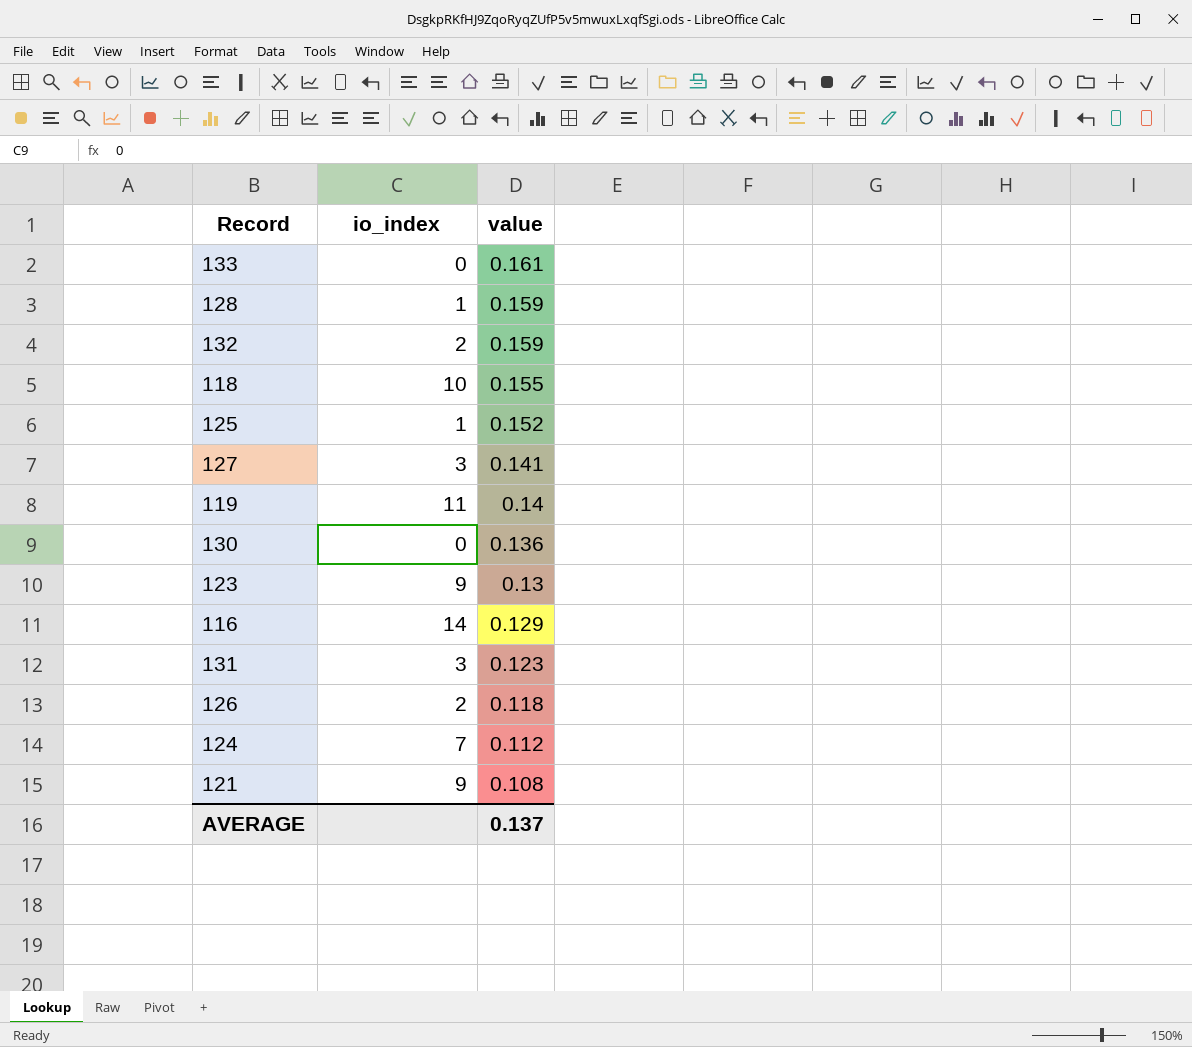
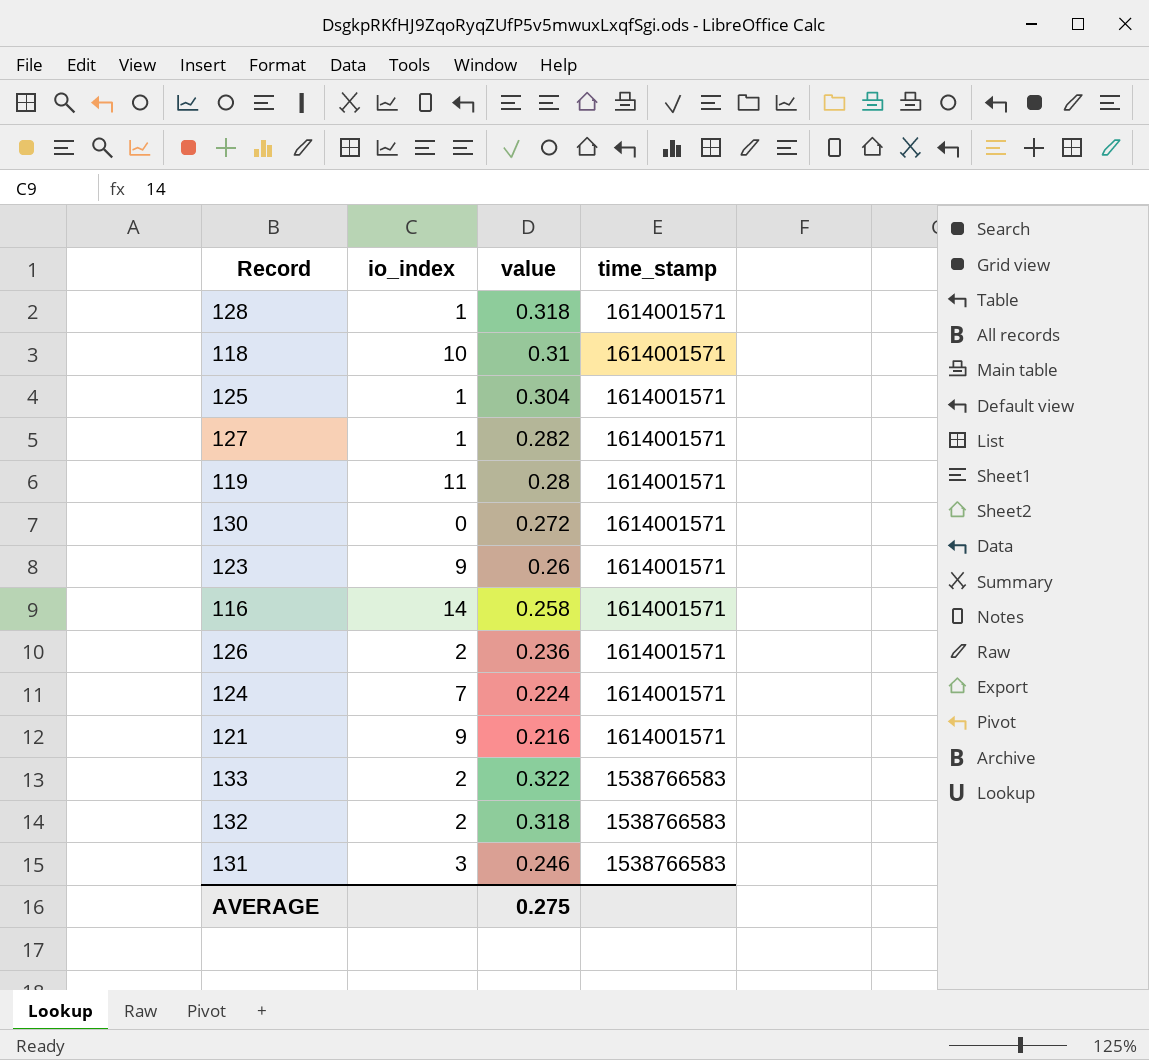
row order: value descending -> time_stamp descending
column time_stamp | position: none -> 4
128 | value: 0.159 -> 0.318
118 | value: 0.155 -> 0.31
125 | value: 0.152 -> 0.304
127 | io_index: 3 -> 1
127 | value: 0.141 -> 0.282
119 | value: 0.14 -> 0.28
130 | value: 0.136 -> 0.272
123 | value: 0.13 -> 0.26
116 | value: 0.129 -> 0.258
126 | value: 0.118 -> 0.236
124 | value: 0.112 -> 0.224
121 | value: 0.108 -> 0.216
133 | io_index: 0 -> 2
133 | value: 0.161 -> 0.322
132 | value: 0.159 -> 0.318
131 | value: 0.123 -> 0.246
AVERAGE | value: 0.137 -> 0.275

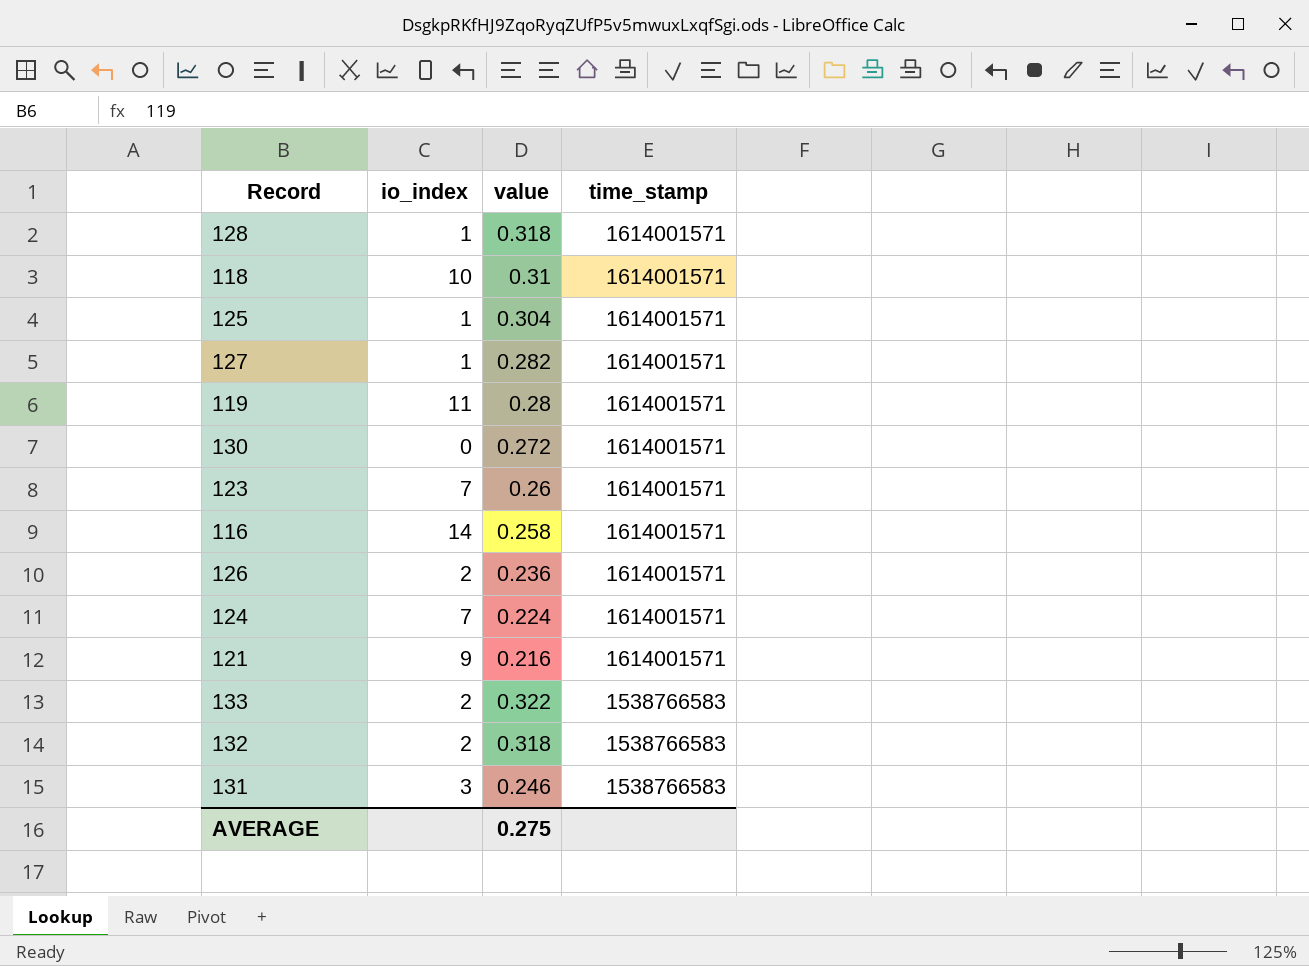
123 | io_index: 9 -> 7

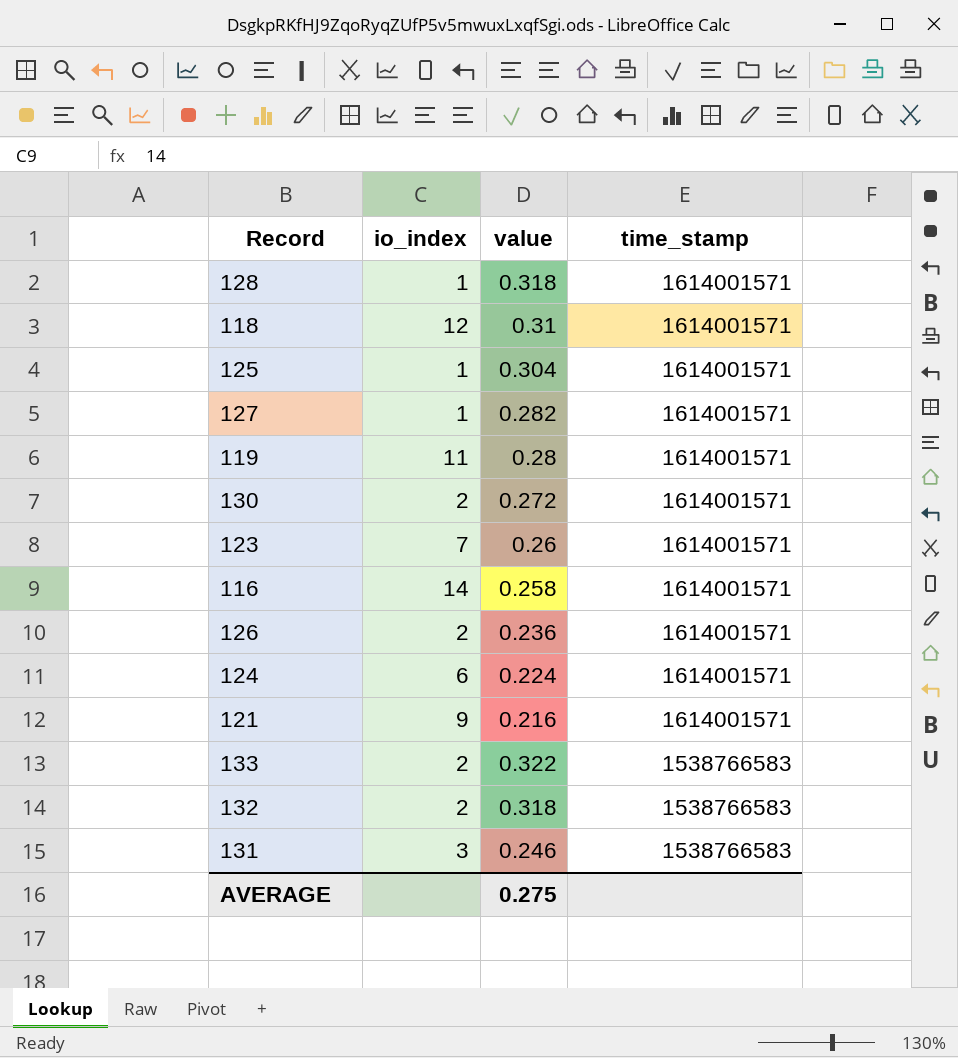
118 | io_index: 10 -> 12
130 | io_index: 0 -> 2
124 | io_index: 7 -> 6

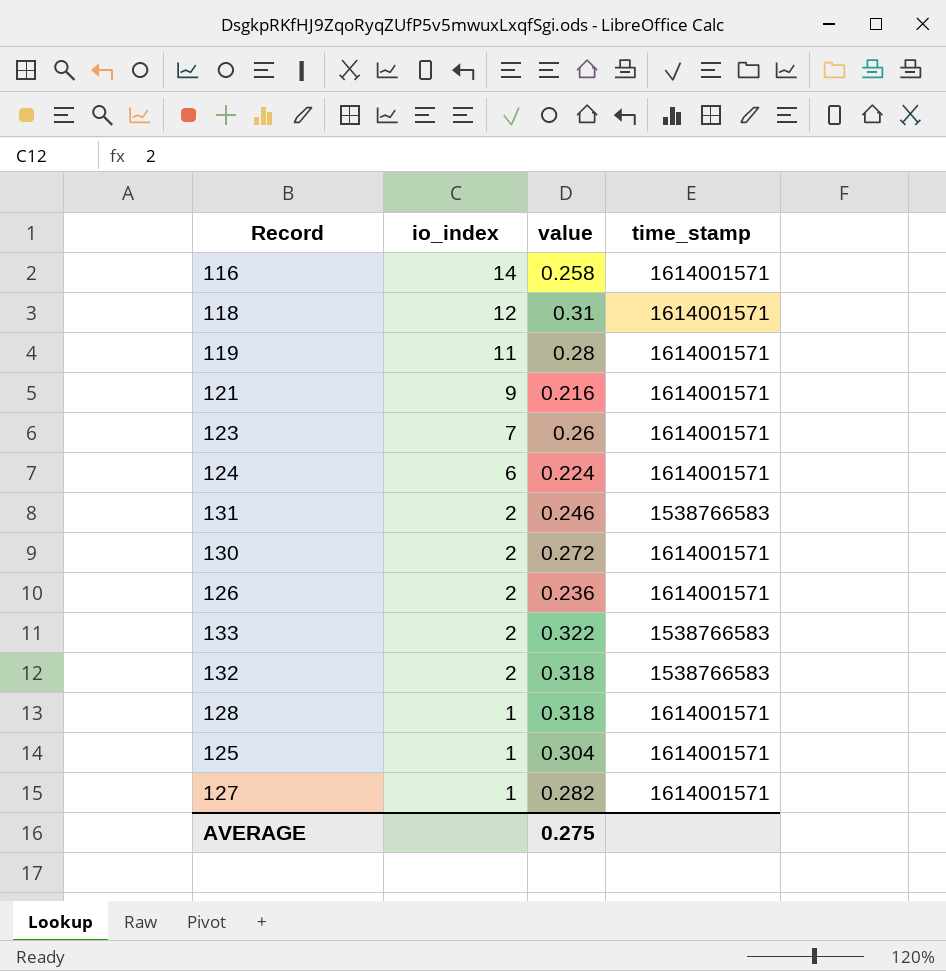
row order: time_stamp descending -> io_index descending
131 | io_index: 3 -> 2

